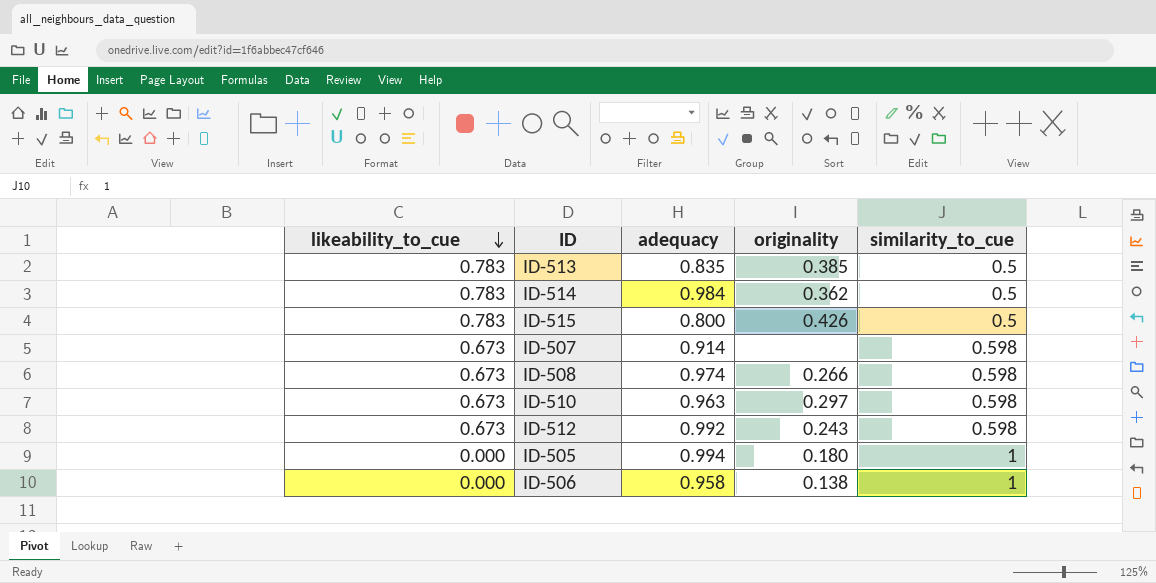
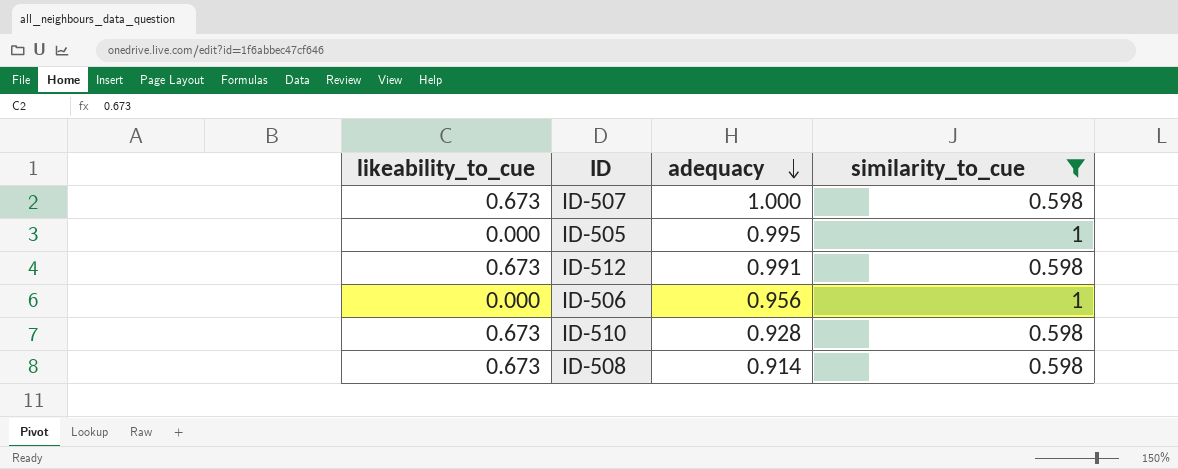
filter: none -> similarity_to_cue != 0.5
row order: likeability_to_cue descending -> adequacy descending
column originality | position: 4 -> none
ID-507 | adequacy: 0.914 -> 1.000
ID-505 | adequacy: 0.994 -> 0.995
ID-512 | adequacy: 0.992 -> 0.991
ID-506 | adequacy: 0.958 -> 0.956
ID-510 | adequacy: 0.963 -> 0.928
ID-508 | adequacy: 0.974 -> 0.914

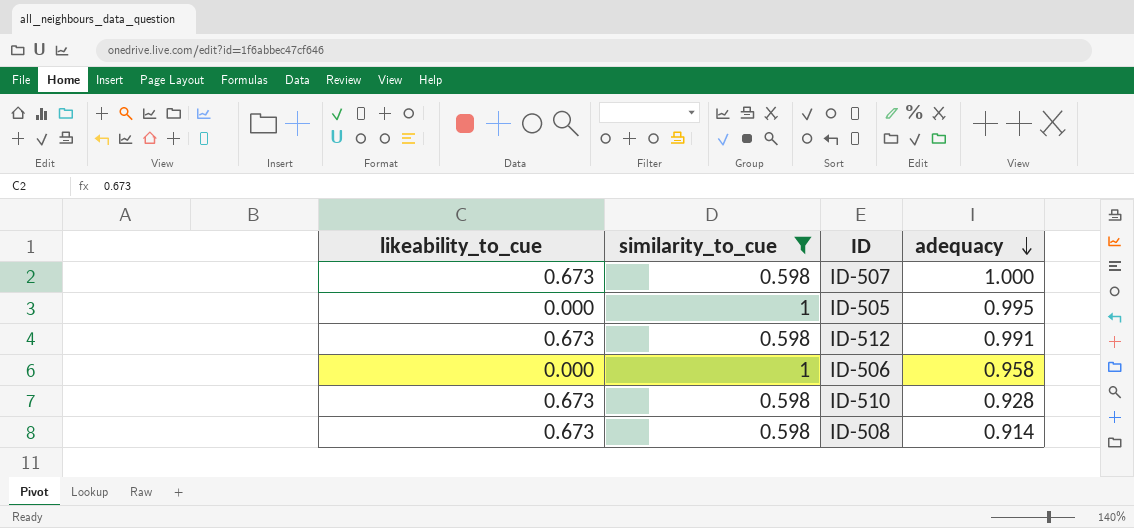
column similarity_to_cue | position: 4 -> 2
ID-506 | adequacy: 0.956 -> 0.958

